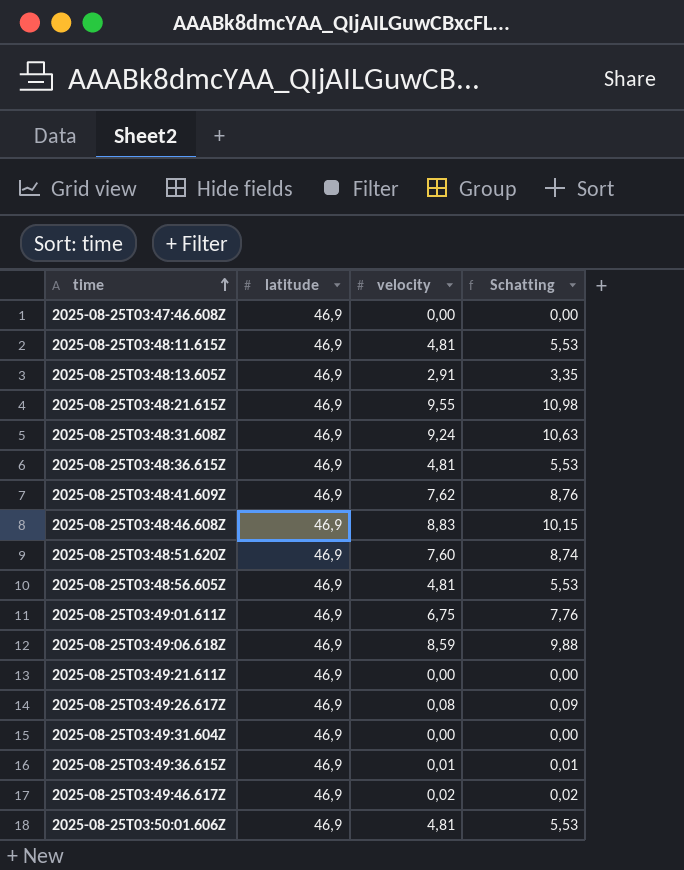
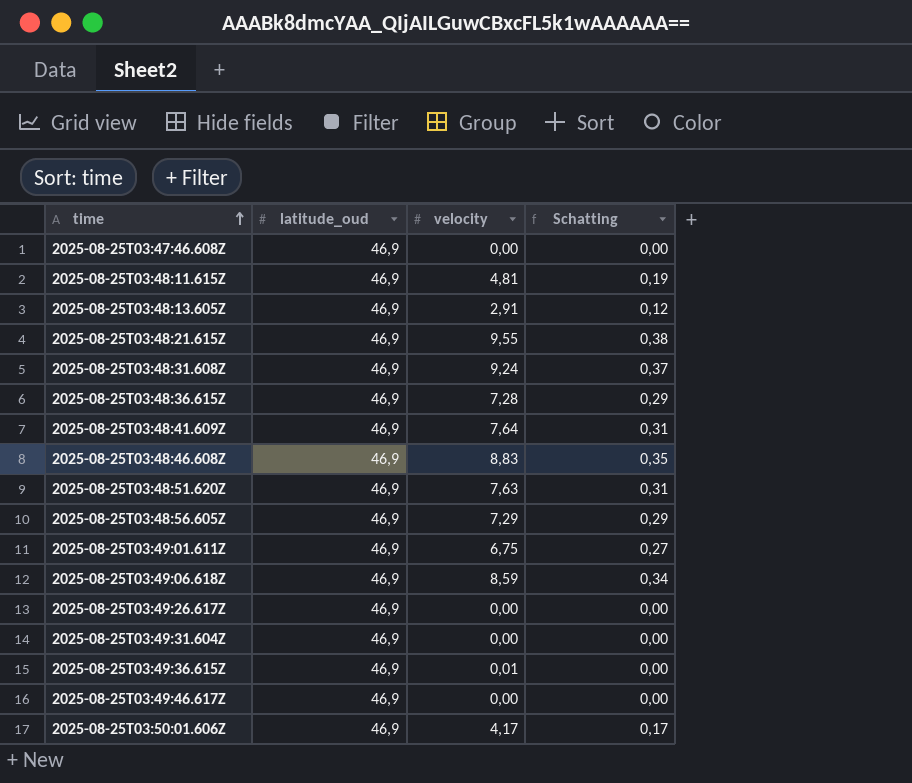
column name: latitude -> latitude_oud
column Schatting | formula: [velocity] * 1,15 -> [velocity] * 0,04
row 2025-08-25T03:49:21.611Z: 46,9 | 0,00 | 0,00 -> none
2025-08-25T03:48:36.615Z | velocity: 4,81 -> 7,28
2025-08-25T03:48:41.609Z | velocity: 7,62 -> 7,64
2025-08-25T03:48:51.620Z | velocity: 7,60 -> 7,63
2025-08-25T03:48:56.605Z | velocity: 4,81 -> 7,29
2025-08-25T03:49:26.617Z | velocity: 0,08 -> 0,00
2025-08-25T03:49:46.617Z | velocity: 0,02 -> 0,00
2025-08-25T03:50:01.606Z | velocity: 4,81 -> 4,17

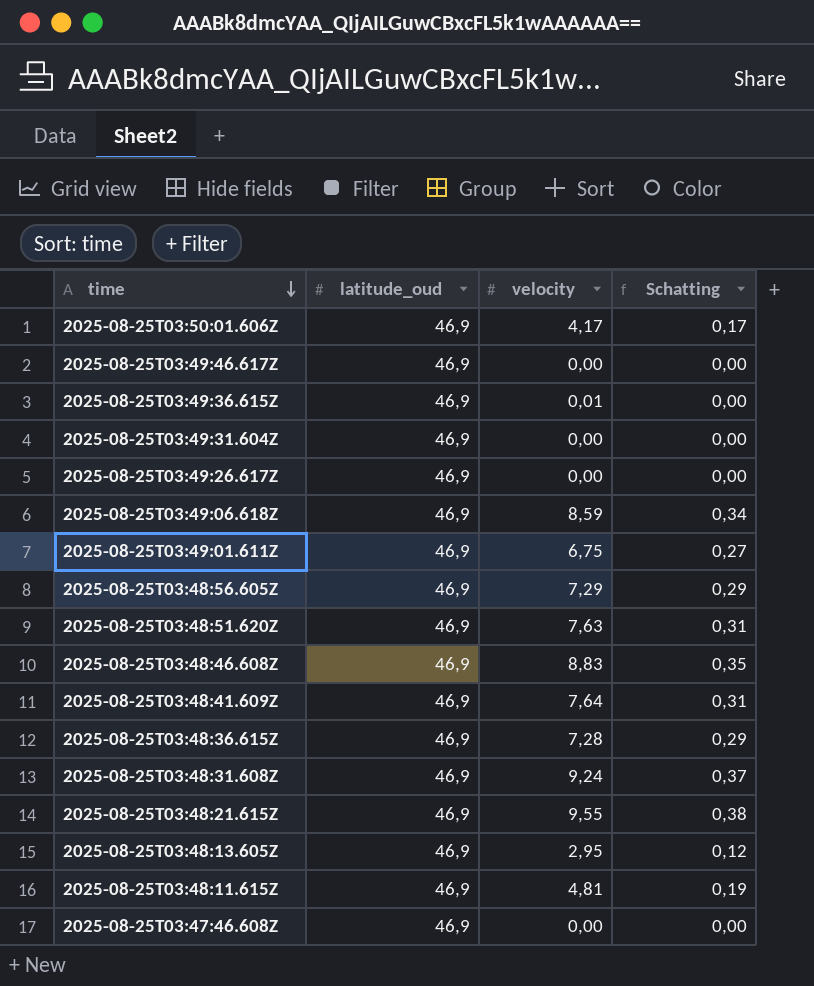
row order: time ascending -> time descending
2025-08-25T03:48:13.605Z | velocity: 2,91 -> 2,95

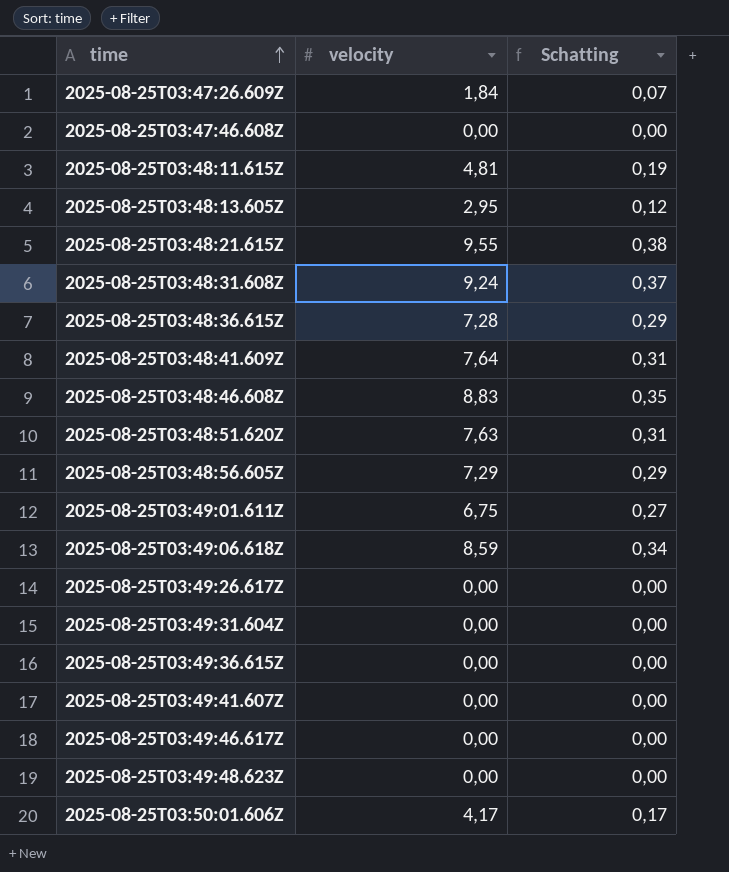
row order: time descending -> time ascending
column latitude_oud | position: 2 -> none
row 2025-08-25T03:47:26.609Z: none -> 1,84 | 0,07
2025-08-25T03:49:36.615Z | velocity: 0,01 -> 0,00
row 2025-08-25T03:49:41.607Z: none -> 0,00 | 0,00
row 2025-08-25T03:49:48.623Z: none -> 0,00 | 0,00

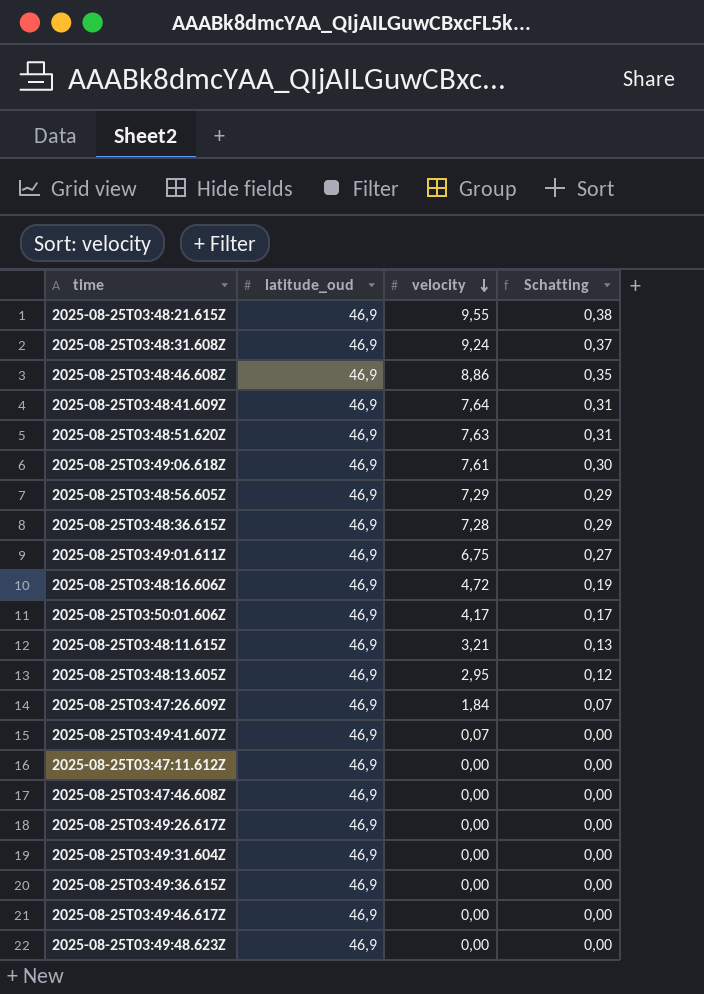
row order: time ascending -> velocity descending
column latitude_oud | position: none -> 2
2025-08-25T03:48:46.608Z | velocity: 8,83 -> 8,86
2025-08-25T03:49:06.618Z | velocity: 8,59 -> 7,61
2025-08-25T03:49:06.618Z | Schatting: 0,34 -> 0,30
row 2025-08-25T03:48:16.606Z: none -> 46,9 | 4,72 | 0,19
2025-08-25T03:48:11.615Z | velocity: 4,81 -> 3,21
2025-08-25T03:48:11.615Z | Schatting: 0,19 -> 0,13
2025-08-25T03:49:41.607Z | velocity: 0,00 -> 0,07
row 2025-08-25T03:47:11.612Z: none -> 46,9 | 0,00 | 0,00

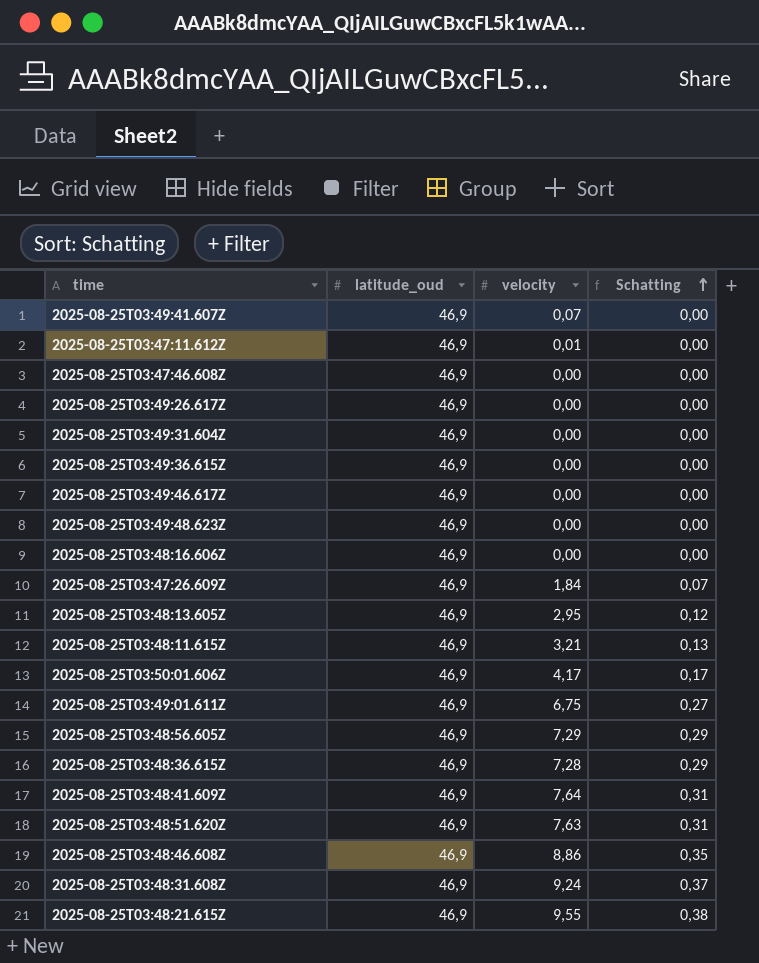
row order: velocity descending -> Schatting ascending
row 2025-08-25T03:49:06.618Z: 46,9 | 7,61 | 0,30 -> none
2025-08-25T03:47:11.612Z | velocity: 0,00 -> 0,01
2025-08-25T03:48:16.606Z | velocity: 4,72 -> 0,00
2025-08-25T03:48:16.606Z | Schatting: 0,19 -> 0,00

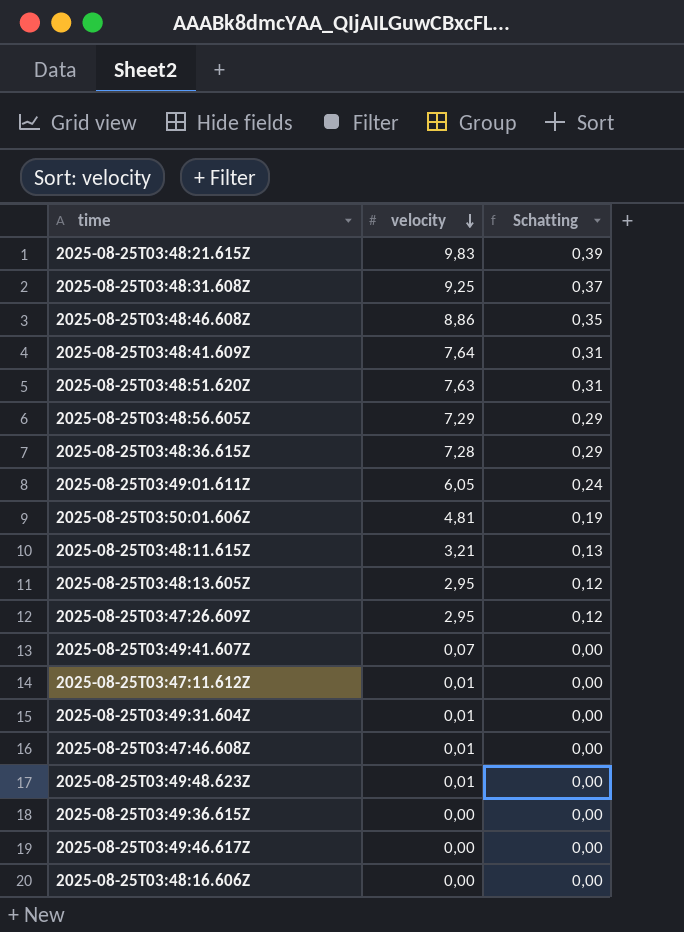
row order: Schatting ascending -> velocity descending
column latitude_oud | position: 2 -> none
row 2025-08-25T03:49:26.617Z: 46,9 | 0,00 | 0,00 -> none
2025-08-25T03:48:21.615Z | velocity: 9,55 -> 9,83
2025-08-25T03:48:21.615Z | Schatting: 0,38 -> 0,39
2025-08-25T03:48:31.608Z | velocity: 9,24 -> 9,25
2025-08-25T03:49:01.611Z | velocity: 6,75 -> 6,05
2025-08-25T03:49:01.611Z | Schatting: 0,27 -> 0,24
2025-08-25T03:50:01.606Z | velocity: 4,17 -> 4,81
2025-08-25T03:50:01.606Z | Schatting: 0,17 -> 0,19
2025-08-25T03:47:26.609Z | velocity: 1,84 -> 2,95
2025-08-25T03:47:26.609Z | Schatting: 0,07 -> 0,12
2025-08-25T03:49:31.604Z | velocity: 0,00 -> 0,01
2025-08-25T03:47:46.608Z | velocity: 0,00 -> 0,01
2025-08-25T03:49:48.623Z | velocity: 0,00 -> 0,01

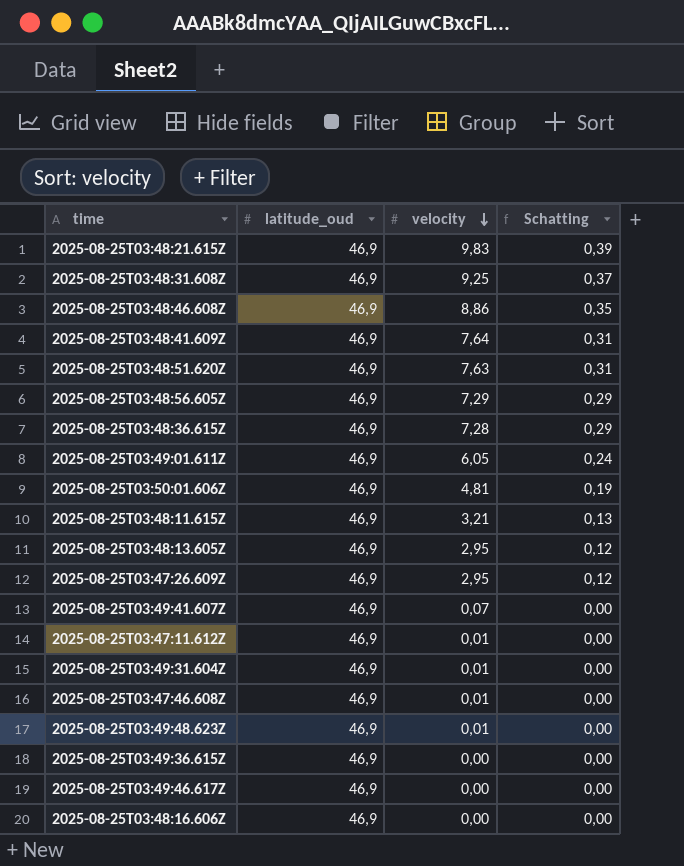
column latitude_oud | position: none -> 2

